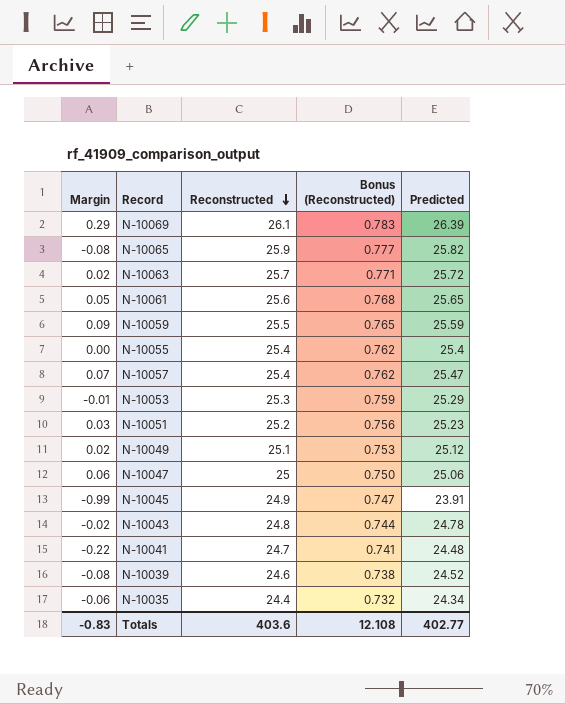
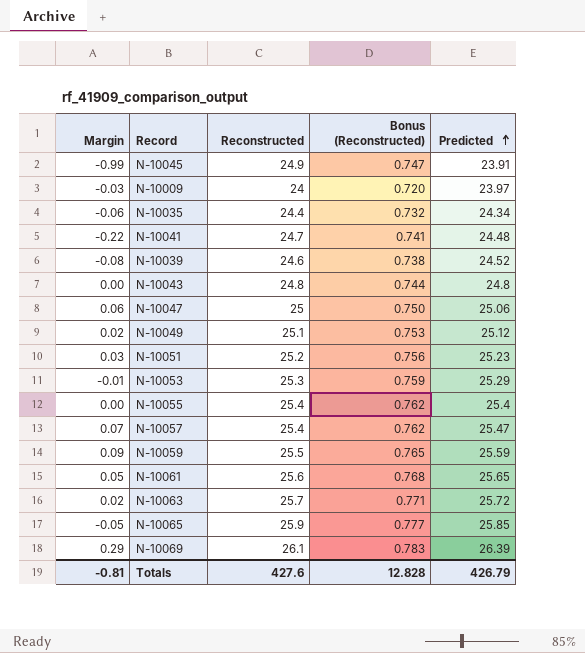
row order: Reconstructed descending -> Predicted ascending
row N-10009: none -> -0.03 | 24 | 0.720 | 23.97
N-10043 | Margin: -0.02 -> 0.00
N-10043 | Predicted: 24.78 -> 24.8
N-10065 | Margin: -0.08 -> -0.05
N-10065 | Predicted: 25.82 -> 25.85
Totals | Margin: -0.83 -> -0.81
Totals | Reconstructed: 403.6 -> 427.6
Totals | Bonus (Reconstructed): 12.108 -> 12.828
Totals | Predicted: 402.77 -> 426.79

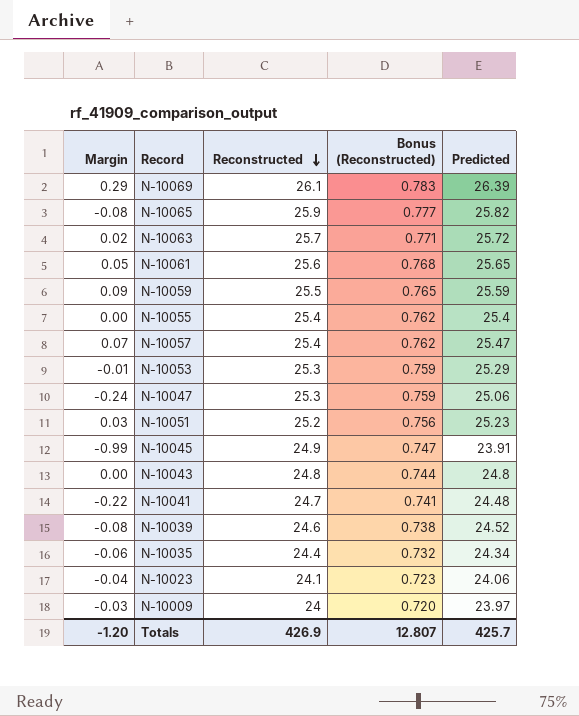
row order: Predicted ascending -> Reconstructed descending
row N-10049: 0.02 | 25.1 | 0.753 | 25.12 -> none
N-10065 | Margin: -0.05 -> -0.08
N-10065 | Predicted: 25.85 -> 25.82
N-10047 | Margin: 0.06 -> -0.24
N-10047 | Reconstructed: 25 -> 25.3
N-10047 | Bonus (Reconstructed): 0.750 -> 0.759
row N-10023: none -> -0.04 | 24.1 | 0.723 | 24.06
Totals | Margin: -0.81 -> -1.20
Totals | Reconstructed: 427.6 -> 426.9
Totals | Bonus (Reconstructed): 12.828 -> 12.807
Totals | Predicted: 426.79 -> 425.7

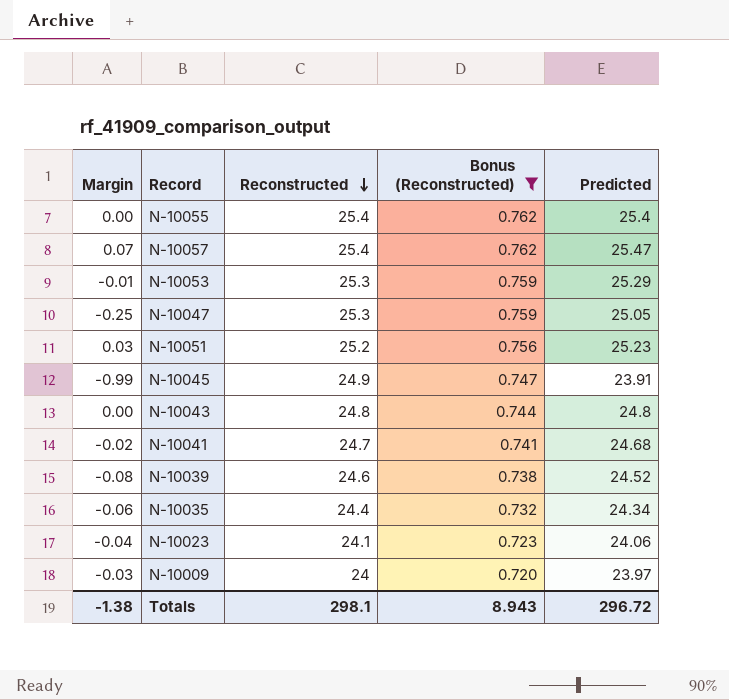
filter: none -> Bonus (Reconstructed) <= 0.762
N-10047 | Margin: -0.24 -> -0.25
N-10047 | Predicted: 25.06 -> 25.05
N-10041 | Margin: -0.22 -> -0.02
N-10041 | Predicted: 24.48 -> 24.68
Totals | Margin: -1.20 -> -1.38
Totals | Reconstructed: 426.9 -> 298.1
Totals | Bonus (Reconstructed): 12.807 -> 8.943
Totals | Predicted: 425.7 -> 296.72

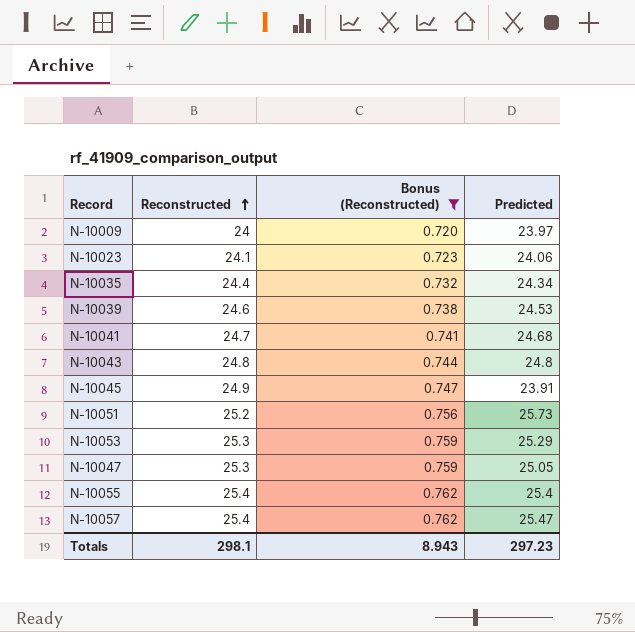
row order: Reconstructed descending -> Reconstructed ascending
column Margin | formula: [Predicted] - [Reconstructed] -> none
N-10039 | Predicted: 24.52 -> 24.53
N-10051 | Predicted: 25.23 -> 25.73
Totals | Predicted: 296.72 -> 297.23

